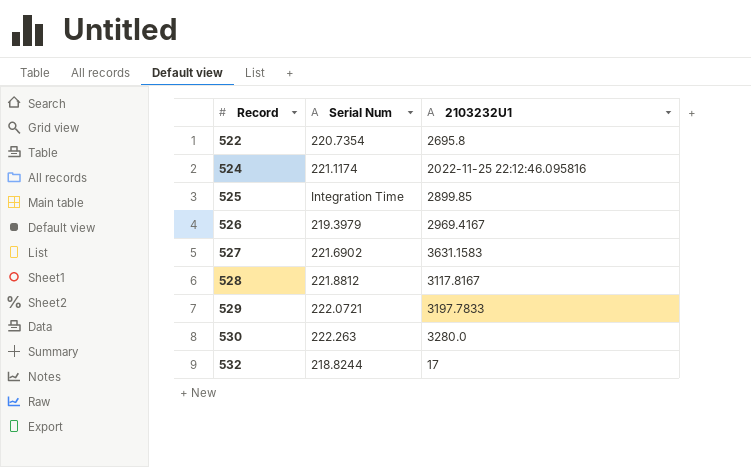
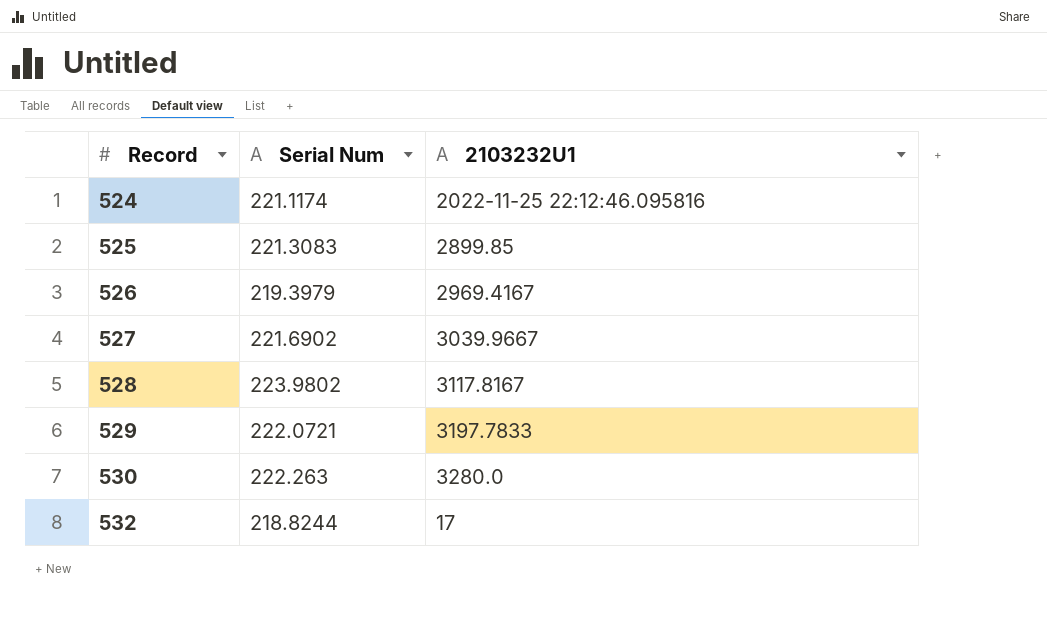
row 522: 220.7354 | 2695.8 -> none
525 | Serial Num: Integration Time -> 221.3083
527 | 2103232U1: 3631.1583 -> 3039.9667
528 | Serial Num: 221.8812 -> 223.9802

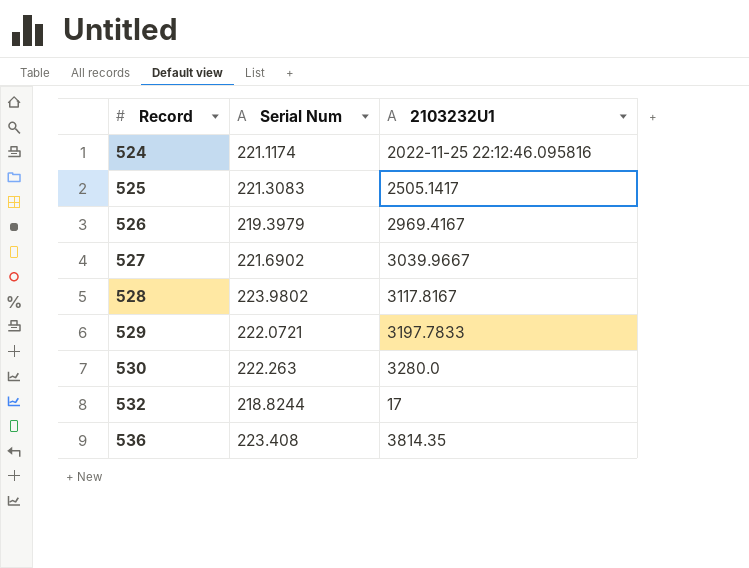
525 | 2103232U1: 2899.85 -> 2505.1417
row 536: none -> 223.408 | 3814.35

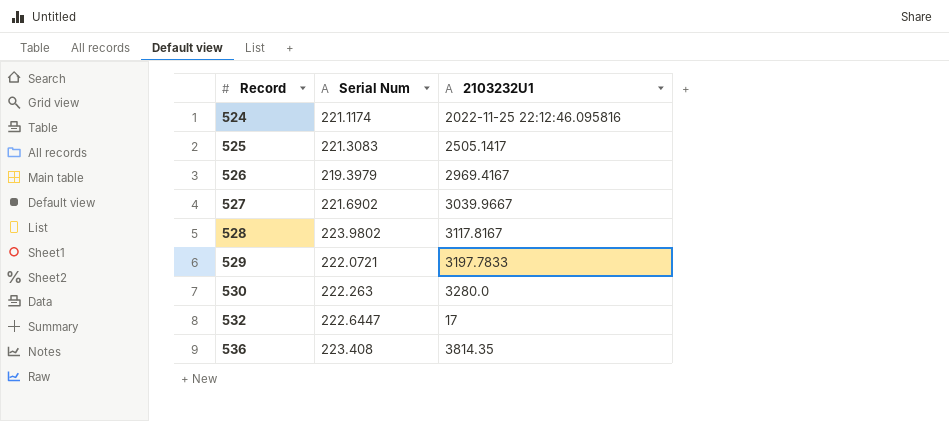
532 | Serial Num: 218.8244 -> 222.6447

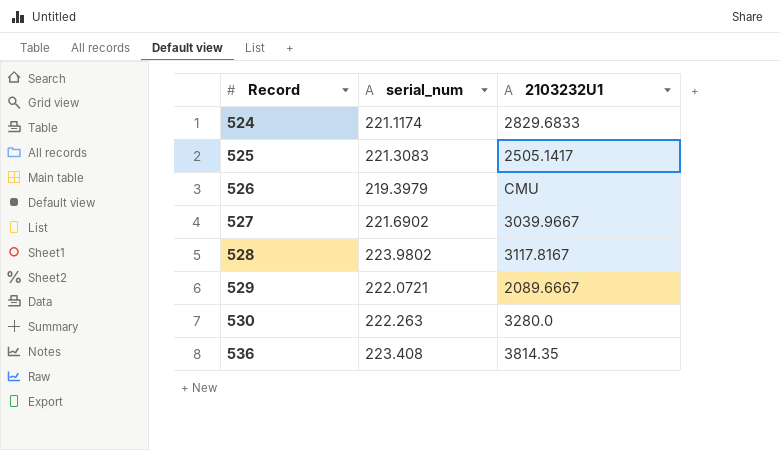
column name: Serial Num -> serial_num
row 532: 222.6447 | 17 -> none
524 | 2103232U1: 2022-11-25 22:12:46.095816 -> 2829.6833
526 | 2103232U1: 2969.4167 -> CMU
529 | 2103232U1: 3197.7833 -> 2089.6667

